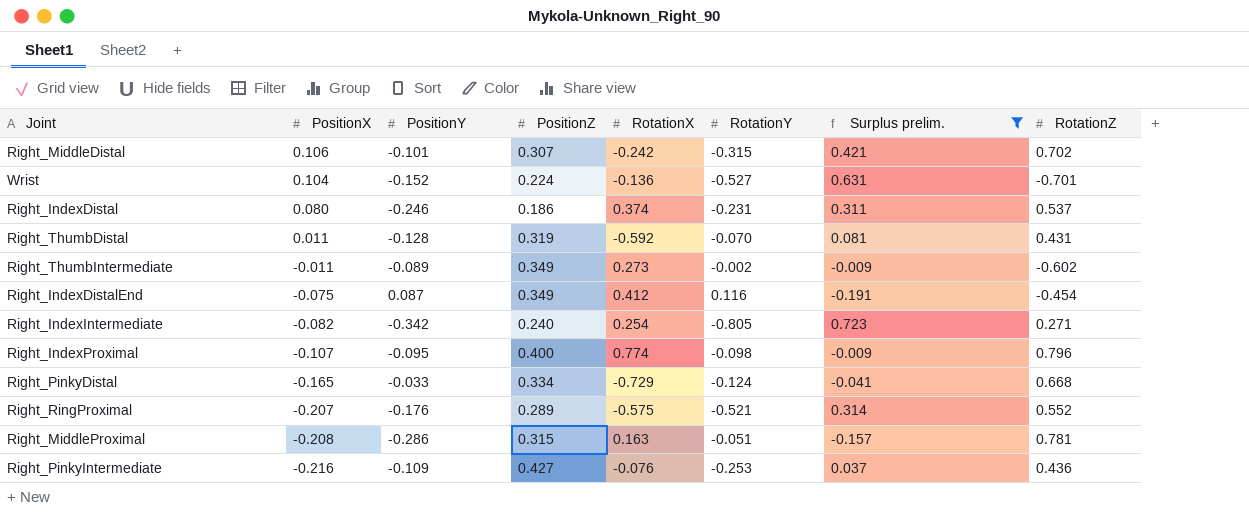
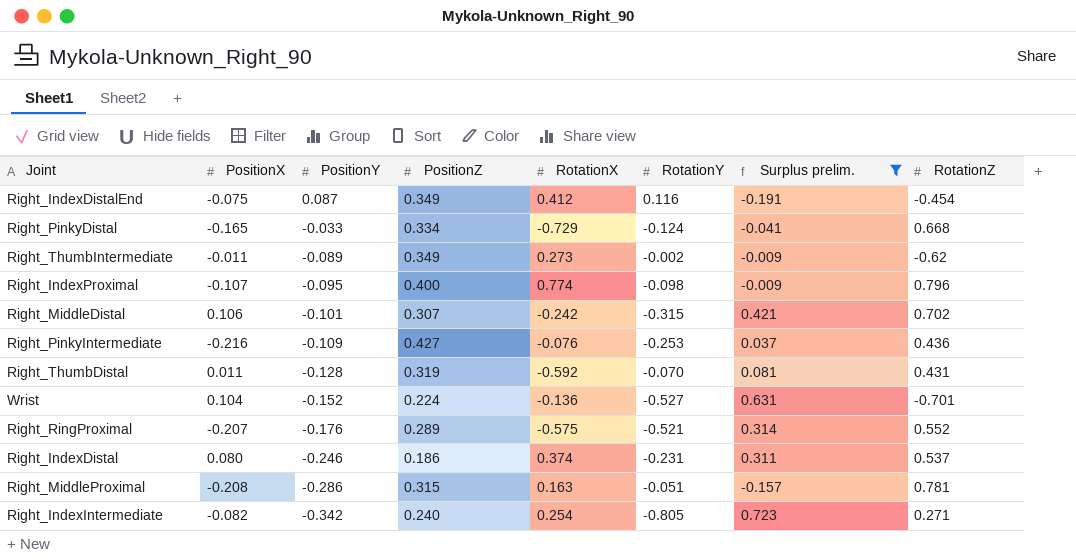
row order: PositionX descending -> PositionY descending
Right_ThumbIntermediate | RotationZ: -0.602 -> -0.62

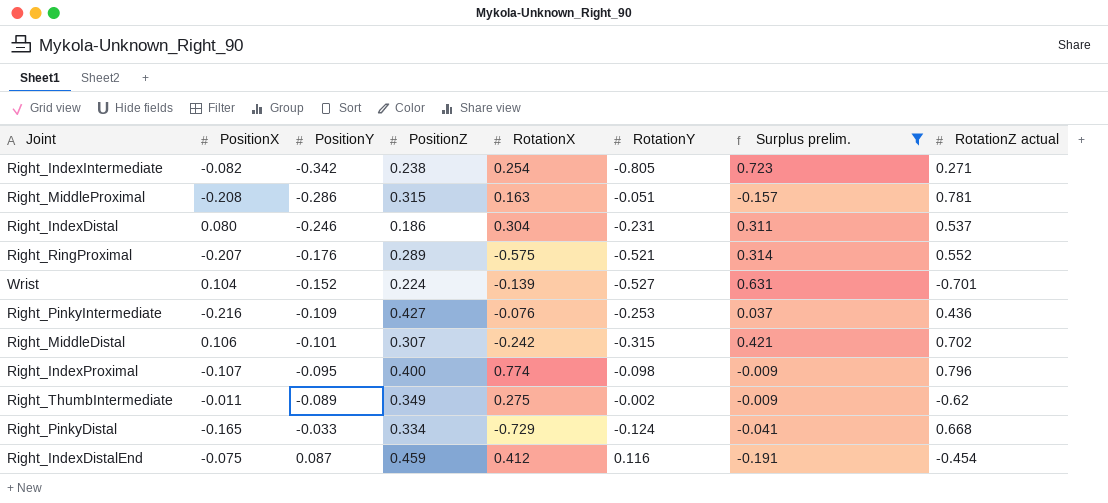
row order: PositionY descending -> PositionY ascending
column name: RotationZ -> RotationZ actual
row Right_ThumbDistal: 0.011 | -0.128 | 0.319 | -0.592 | -0.070 | 0.081 | 0.431 -> none
Right_IndexIntermediate | PositionZ: 0.240 -> 0.238
Right_IndexDistal | RotationX: 0.374 -> 0.304
Wrist | RotationX: -0.136 -> -0.139
Right_ThumbIntermediate | RotationX: 0.273 -> 0.275
Right_IndexDistalEnd | PositionZ: 0.349 -> 0.459

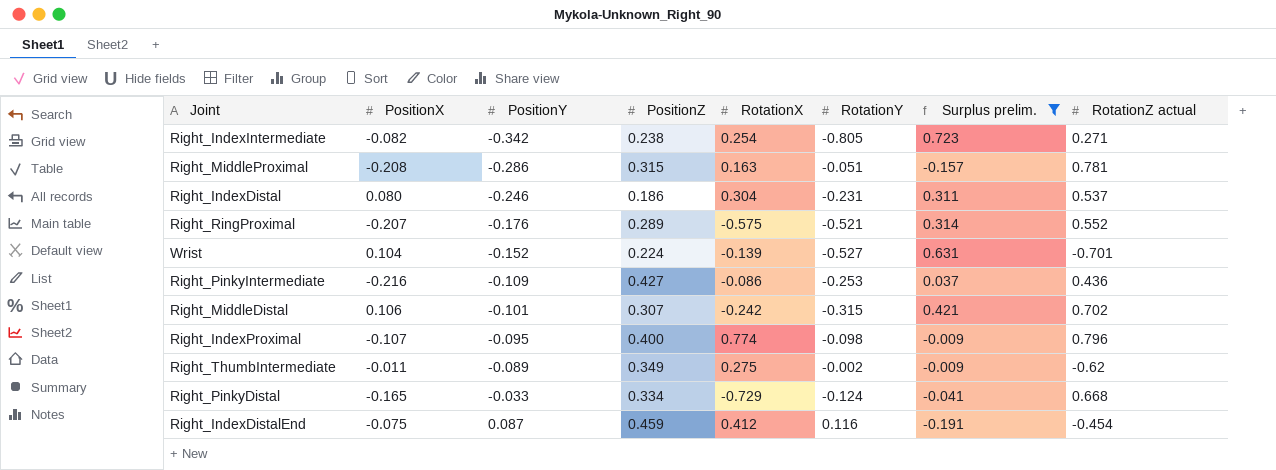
Right_PinkyIntermediate | RotationX: -0.076 -> -0.086

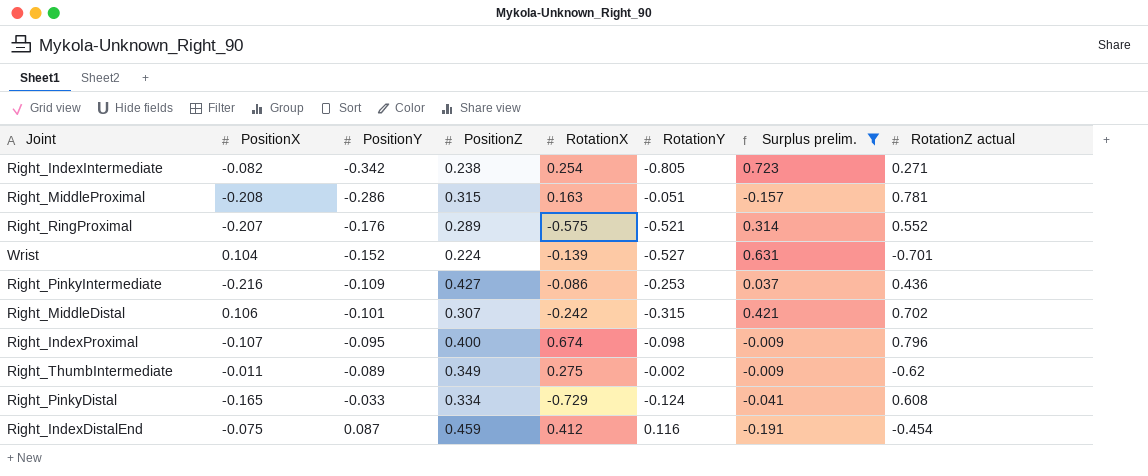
row Right_IndexDistal: 0.080 | -0.246 | 0.186 | 0.304 | -0.231 | 0.311 | 0.537 -> none
Right_IndexProximal | RotationX: 0.774 -> 0.674
Right_PinkyDistal | RotationZ actual: 0.668 -> 0.608

